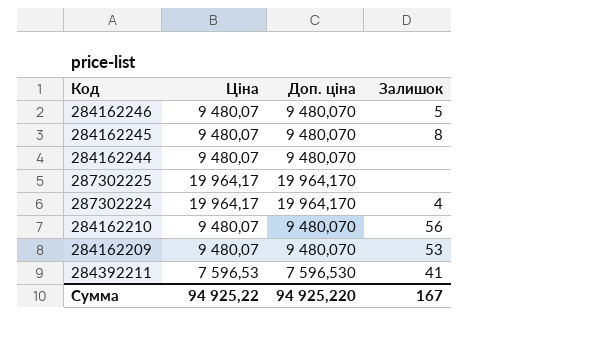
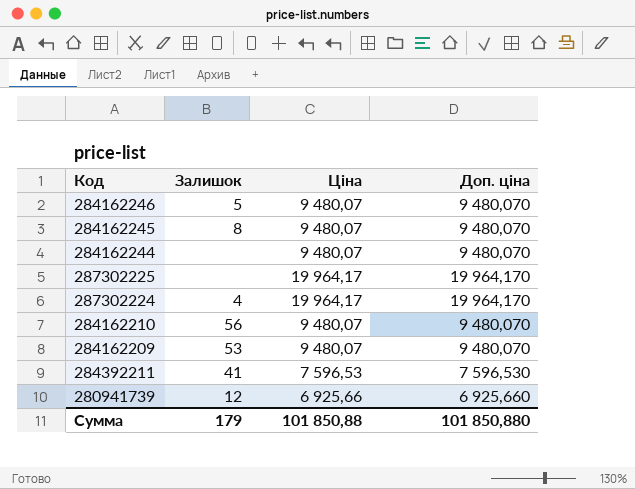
column Залишок | position: 4 -> 2
row 280941739: none -> 12 | 6 925,66 | 6 925,660
Сумма | Залишок: 167 -> 179
Сумма | Ціна: 94 925,22 -> 101 850,88
Сумма | Доп. ціна: 94 925,220 -> 101 850,880

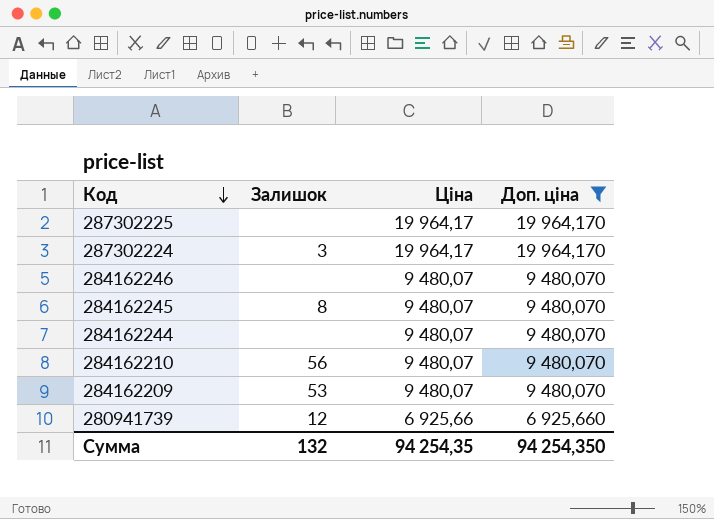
filter: none -> Доп. ціна != 7 596,530
row order: none -> Код descending
287302224 | Залишок: 4 -> 3
284162246 | Залишок: 5 -> none
Сумма | Залишок: 179 -> 132
Сумма | Ціна: 101 850,88 -> 94 254,35
Сумма | Доп. ціна: 101 850,880 -> 94 254,350

